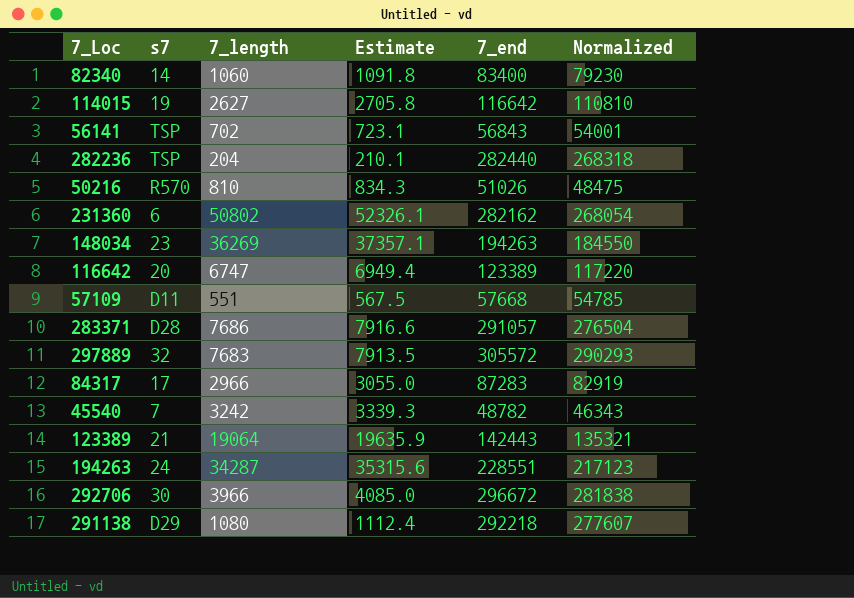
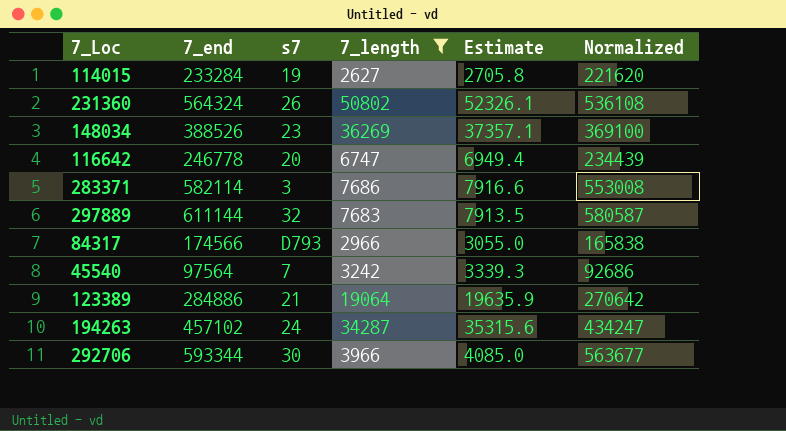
filter: none -> 7_length >= 2627
column 7_end | position: 5 -> 2
114015 | 7_end: 116642 -> 233284
114015 | Normalized: 110810 -> 221620
231360 | 7_end: 282162 -> 564324
231360 | s7: 6 -> 26
231360 | Normalized: 268054 -> 536108
148034 | 7_end: 194263 -> 388526
148034 | Normalized: 184550 -> 369100
116642 | 7_end: 123389 -> 246778
116642 | Normalized: 117220 -> 234439
283371 | 7_end: 291057 -> 582114
283371 | s7: D28 -> 3
283371 | Normalized: 276504 -> 553008
297889 | 7_end: 305572 -> 611144
297889 | Normalized: 290293 -> 580587
84317 | 7_end: 87283 -> 174566
84317 | s7: 17 -> D793
84317 | Normalized: 82919 -> 165838
45540 | 7_end: 48782 -> 97564
45540 | Normalized: 46343 -> 92686
123389 | 7_end: 142443 -> 284886
123389 | Normalized: 135321 -> 270642
194263 | 7_end: 228551 -> 457102
194263 | Normalized: 217123 -> 434247
292706 | 7_end: 296672 -> 593344
292706 | Normalized: 281838 -> 563677

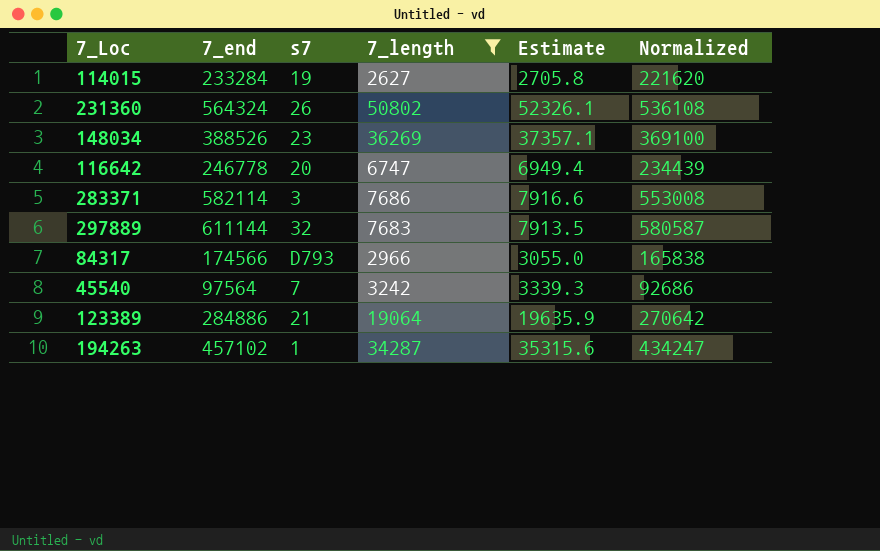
row 292706: 593344 | 30 | 3966 | 4085.0 | 563677 -> none
194263 | s7: 24 -> 1

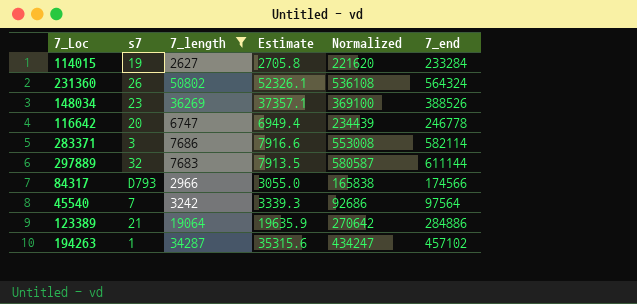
column 7_end | position: 2 -> 6

